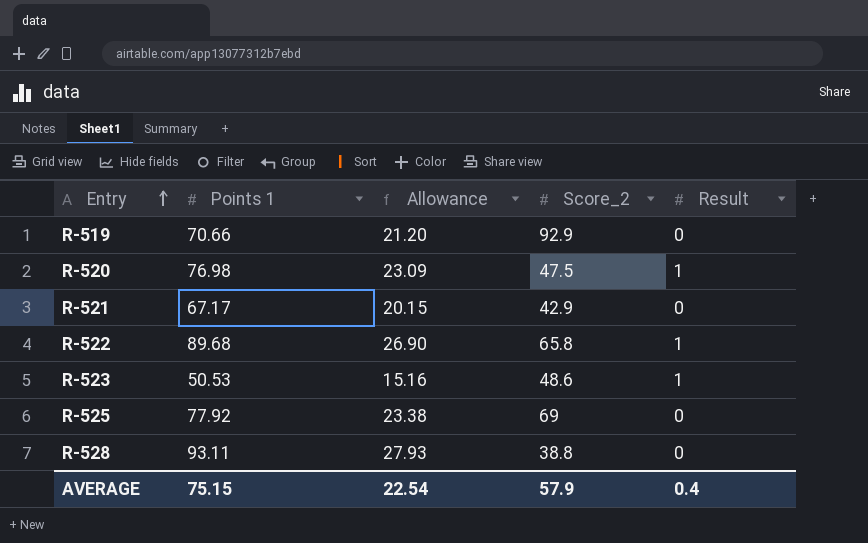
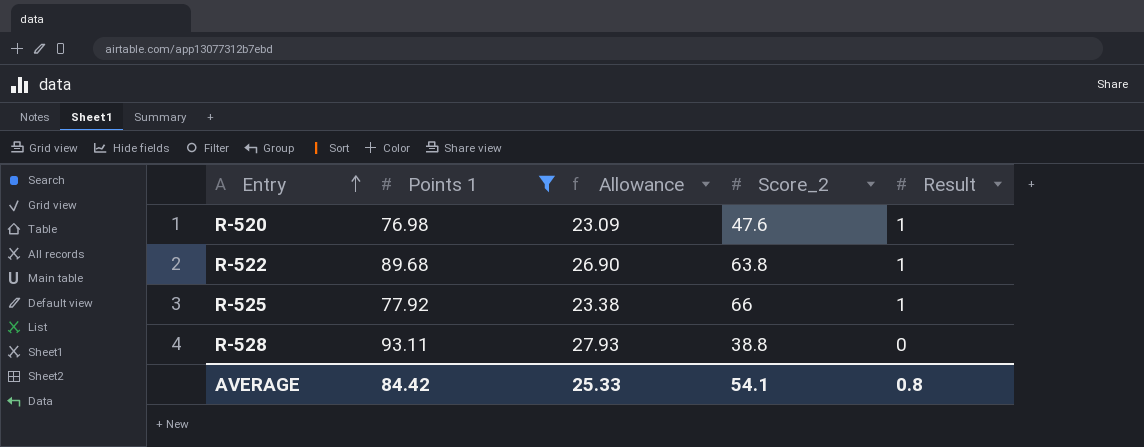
filter: none -> Points 1 >= 76.98
R-520 | Score_2: 47.5 -> 47.6
R-522 | Score_2: 65.8 -> 63.8
R-525 | Score_2: 69 -> 66
R-525 | Result: 0 -> 1
AVERAGE | Points 1: 75.15 -> 84.42
AVERAGE | Allowance: 22.54 -> 25.33
AVERAGE | Score_2: 57.9 -> 54.1
AVERAGE | Result: 0.4 -> 0.8

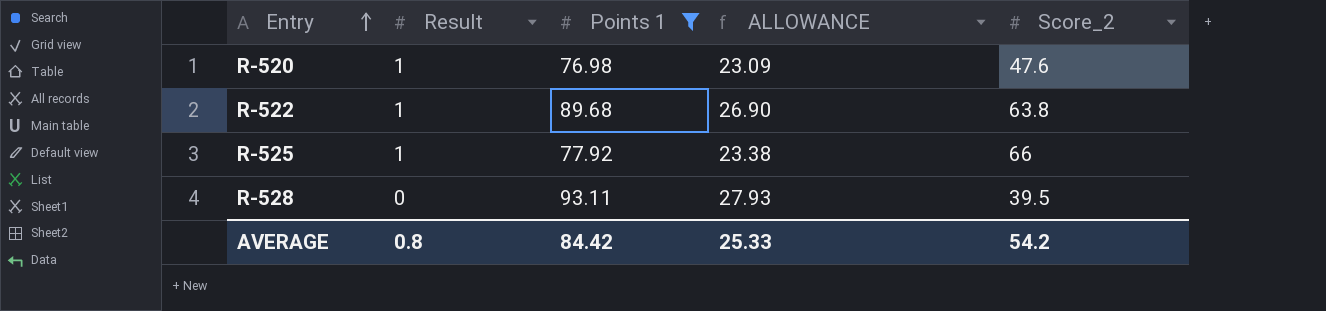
column Result | position: 5 -> 2
column name: Allowance -> ALLOWANCE
R-528 | Score_2: 38.8 -> 39.5
AVERAGE | Score_2: 54.1 -> 54.2

